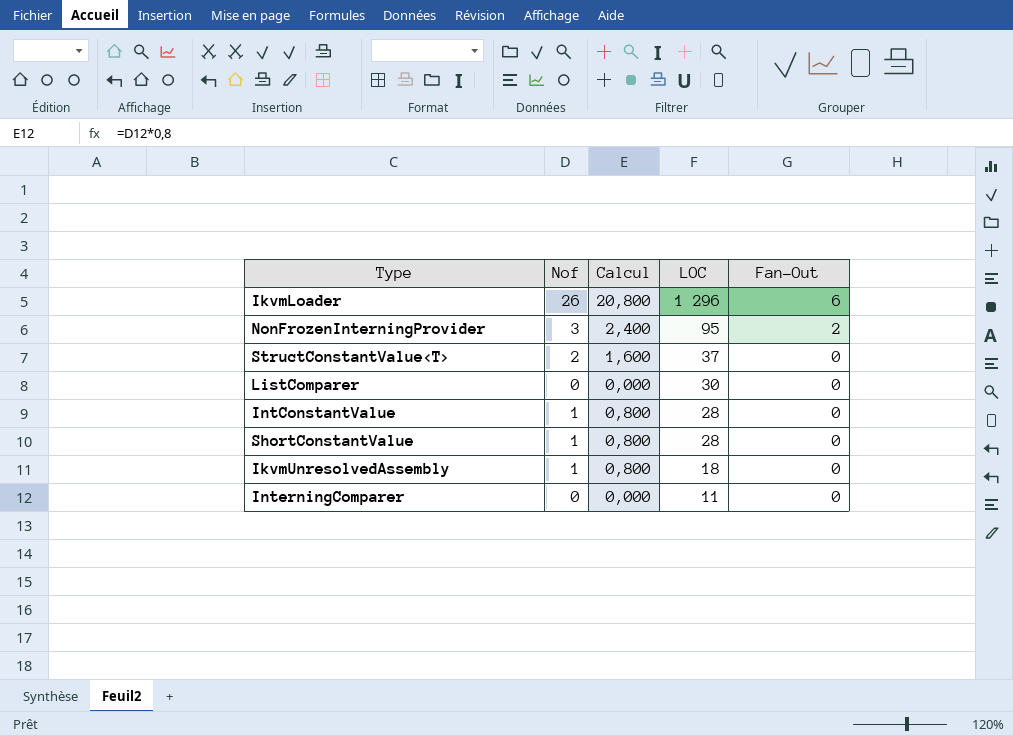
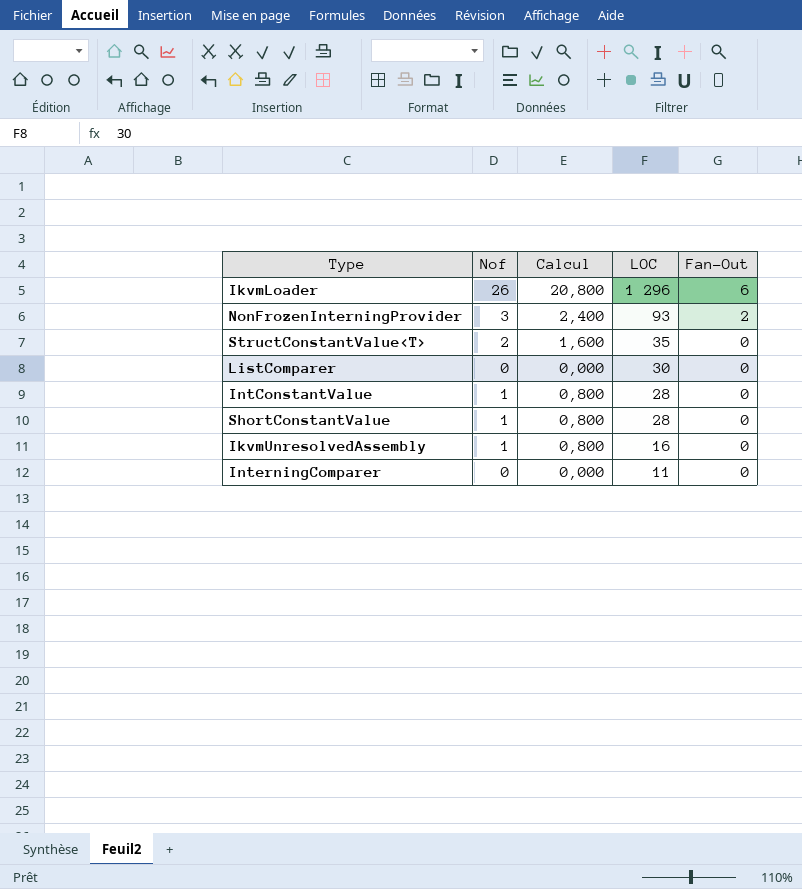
NonFrozenInterningProvider | LOC: 95 -> 93
StructConstantValue<T> | LOC: 37 -> 35
IkvmUnresolvedAssembly | LOC: 18 -> 16

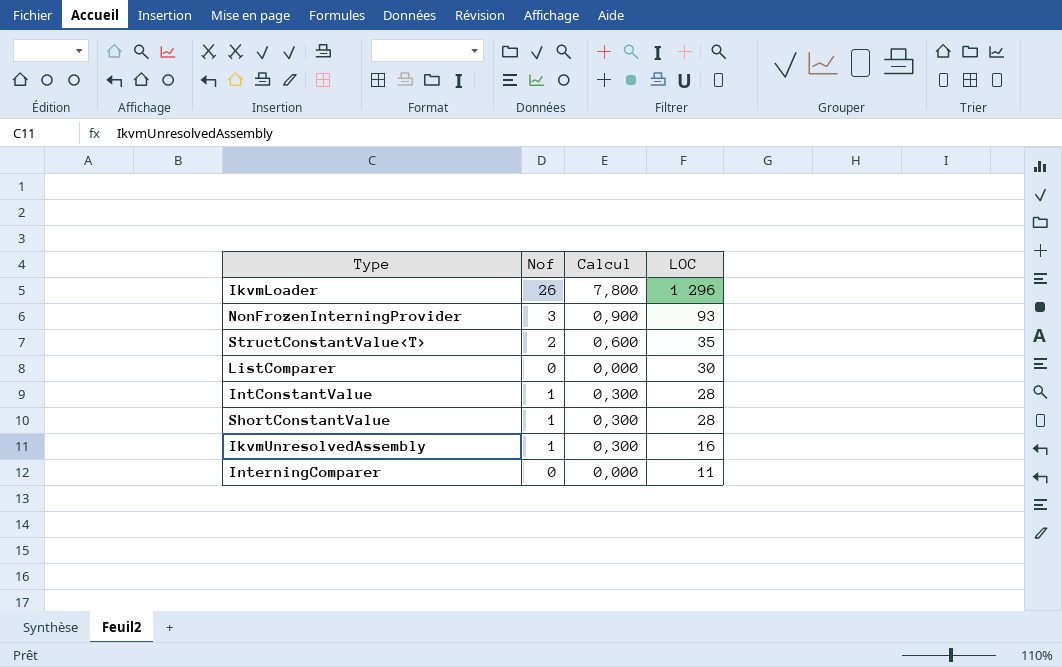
column Fan-Out | position: 5 -> none
column Calcul | formula: [Nof] * 0,8 -> [Nof] * 0,3

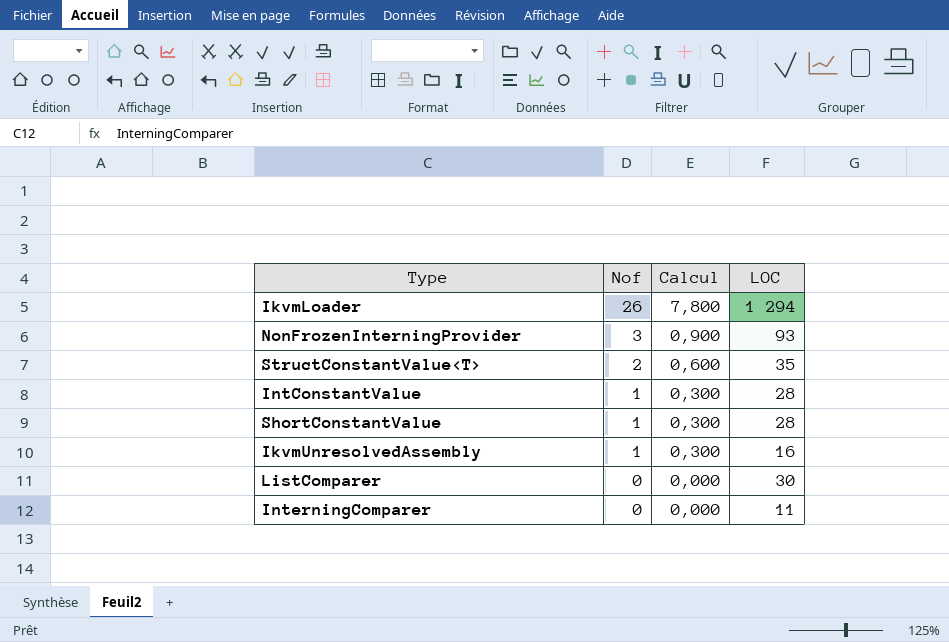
row order: LOC descending -> Nof descending
IkvmLoader | LOC: 1 296 -> 1 294

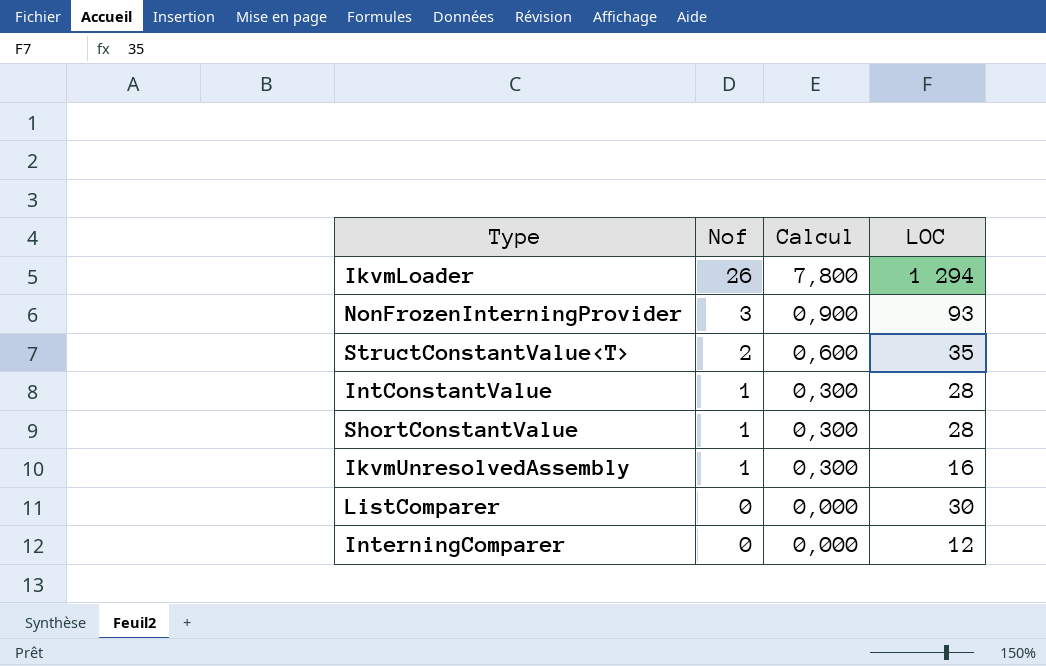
InterningComparer | LOC: 11 -> 12

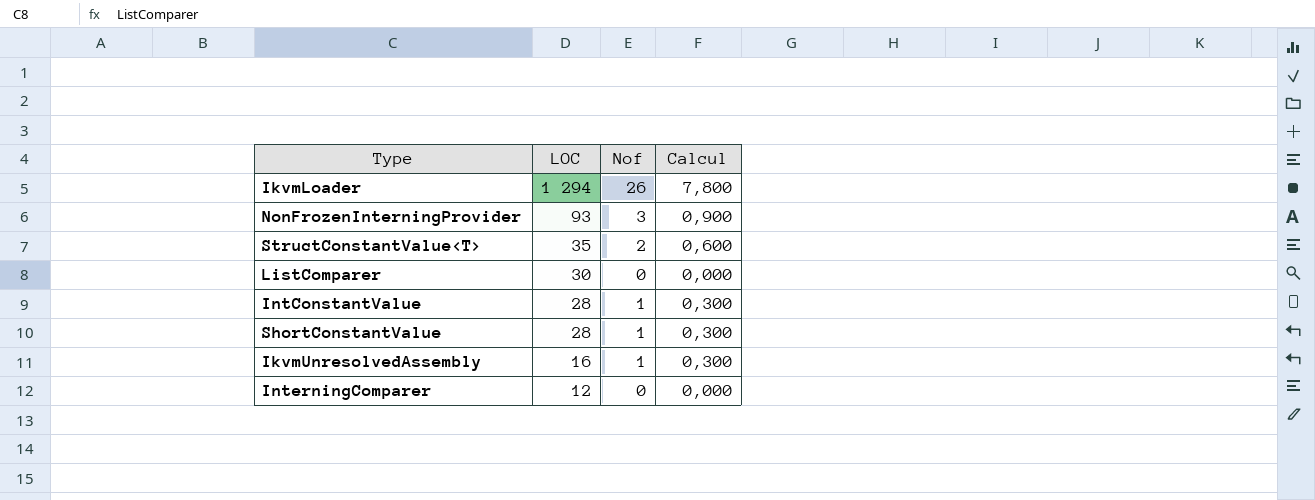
row order: Nof descending -> LOC descending
column LOC | position: 4 -> 2

